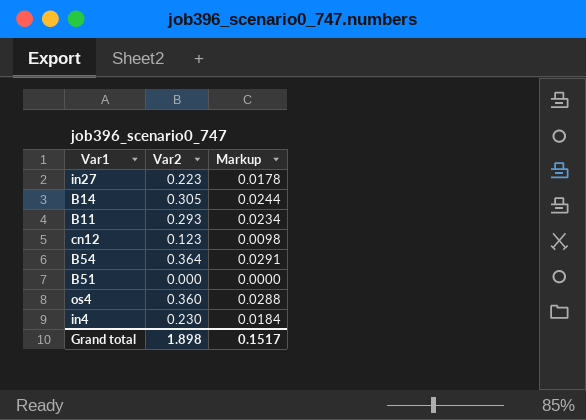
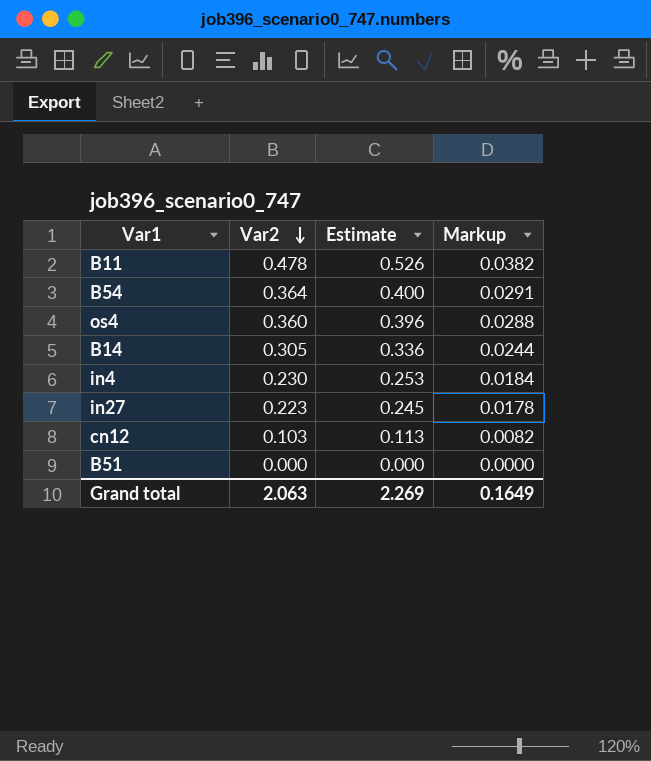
row order: none -> Var2 descending
column Estimate | formula: none -> [Var2] * 1.1
B11 | Var2: 0.293 -> 0.478
B11 | Markup: 0.0234 -> 0.0382
cn12 | Var2: 0.123 -> 0.103
cn12 | Markup: 0.0098 -> 0.0082
Grand total | Var2: 1.898 -> 2.063
Grand total | Markup: 0.1517 -> 0.1649

